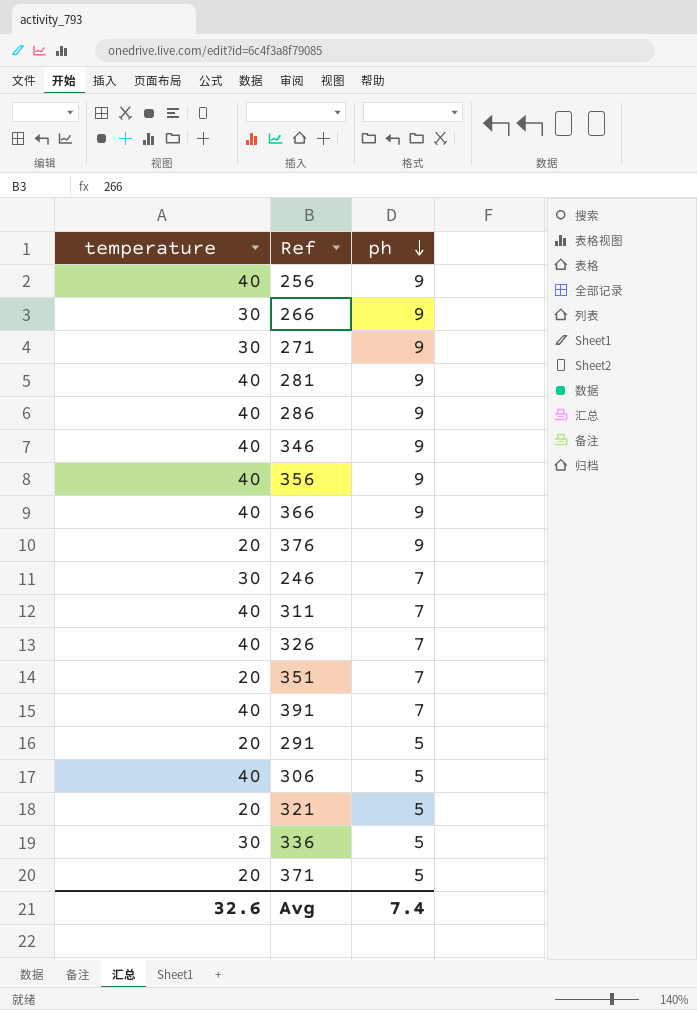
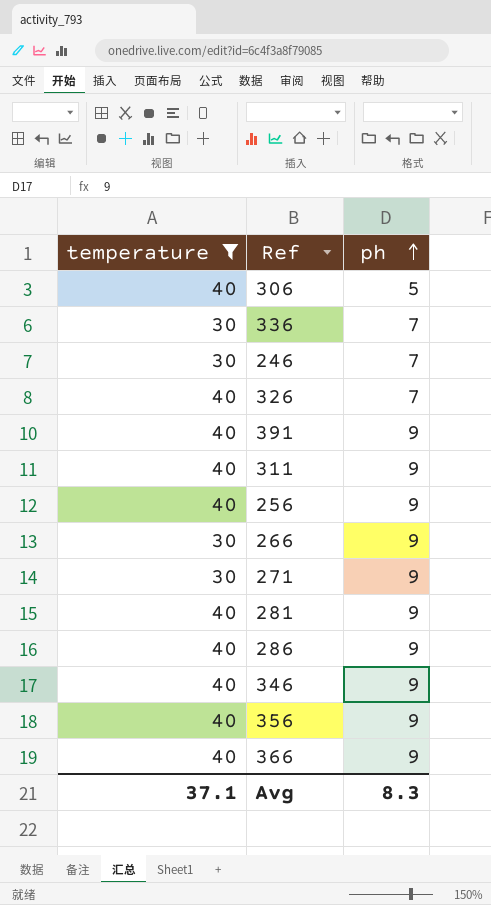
filter: none -> temperature != 20
row order: ph descending -> ph ascending
336 | ph: 5 -> 7
391 | ph: 7 -> 9
311 | ph: 7 -> 9
Avg | temperature: 32.6 -> 37.1
Avg | ph: 7.4 -> 8.3

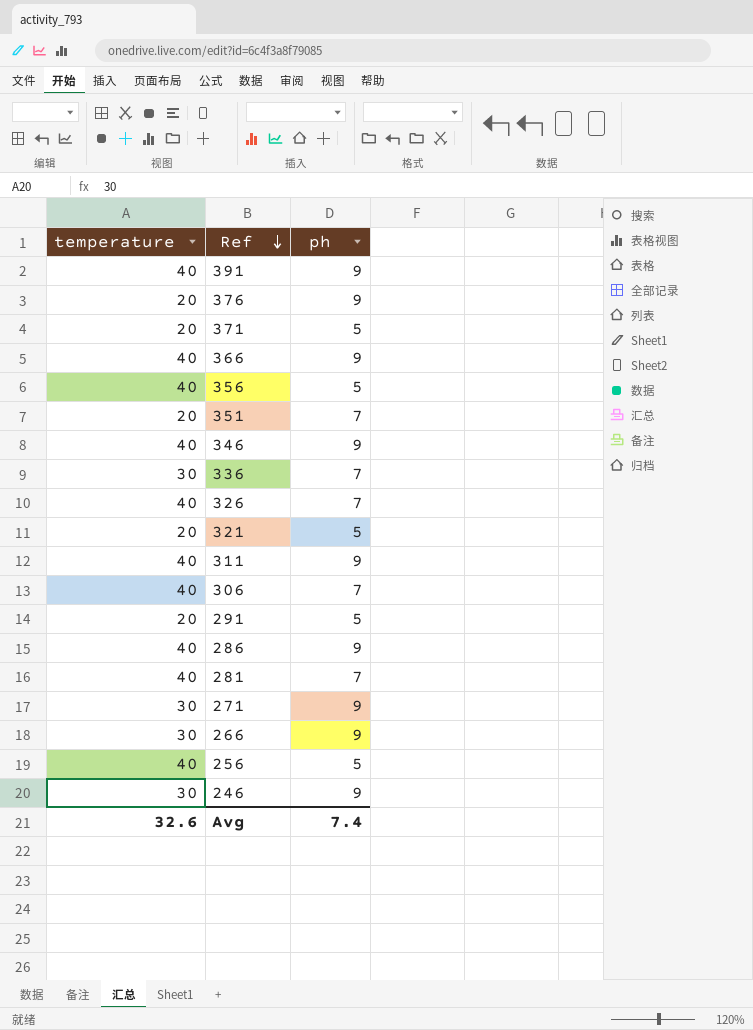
filter: temperature != 20 -> none
row order: ph ascending -> Ref descending
356 | ph: 9 -> 5
306 | ph: 5 -> 7
281 | ph: 9 -> 7
256 | ph: 9 -> 5
246 | ph: 7 -> 9
Avg | temperature: 37.1 -> 32.6
Avg | ph: 8.3 -> 7.4

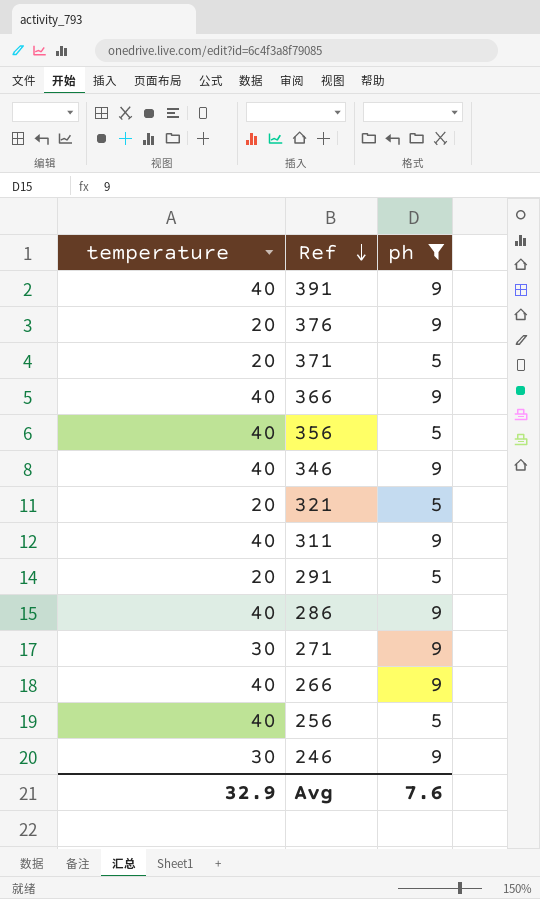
filter: none -> ph != 7
266 | temperature: 30 -> 40
Avg | temperature: 32.6 -> 32.9
Avg | ph: 7.4 -> 7.6

